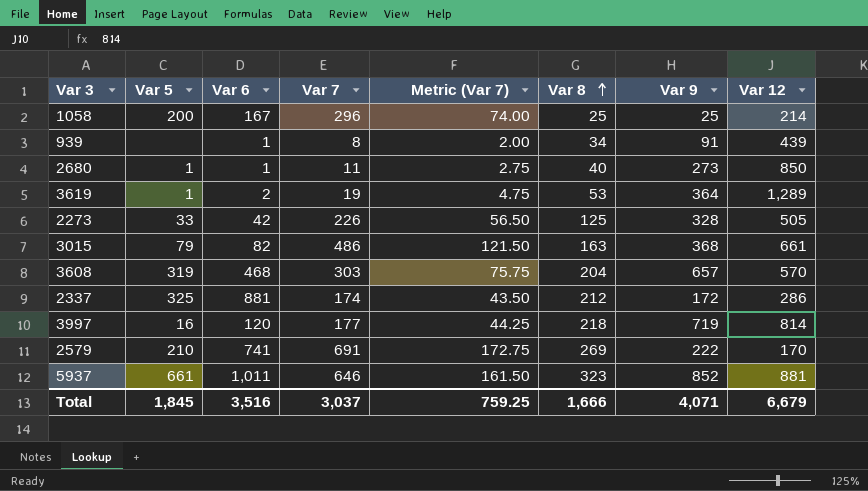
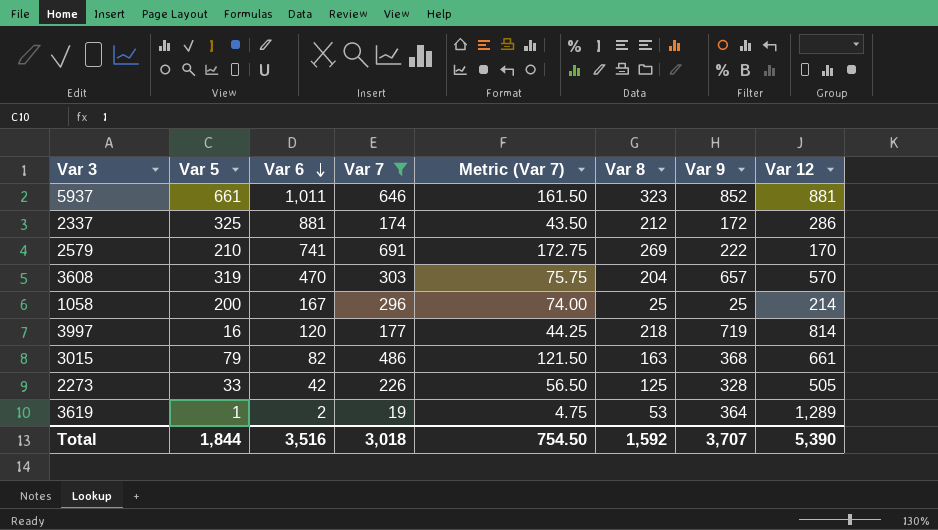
filter: none -> Var 7 >= 19
row order: Var 8 ascending -> Var 6 descending
3608 | Var 6: 468 -> 470
Total | Var 5: 1,845 -> 1,844
Total | Var 7: 3,037 -> 3,018
Total | Metric (Var 7): 759.25 -> 754.50
Total | Var 8: 1,666 -> 1,592
Total | Var 9: 4,071 -> 3,707
Total | Var 12: 6,679 -> 5,390

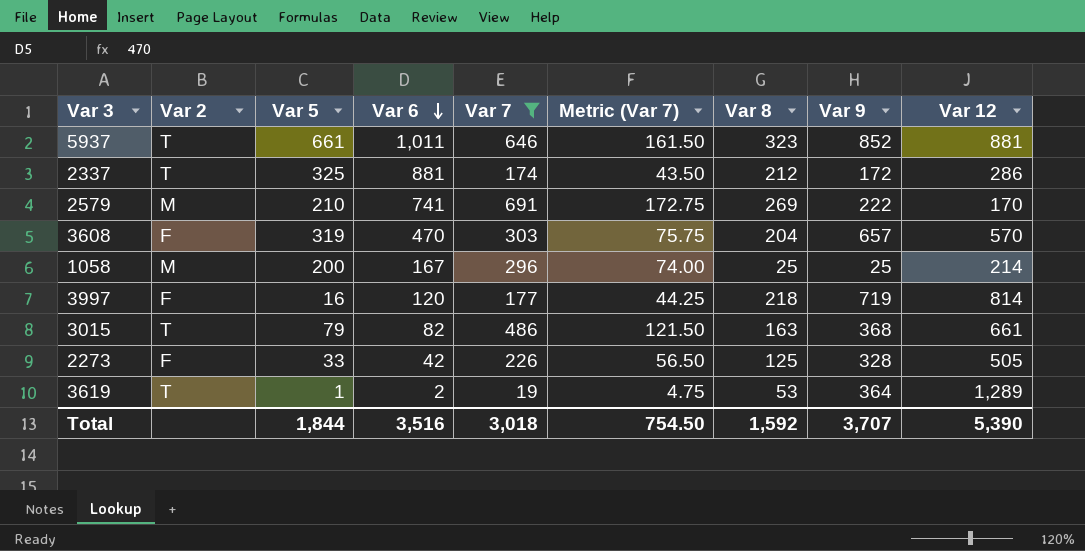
column Var 2 | position: none -> 2

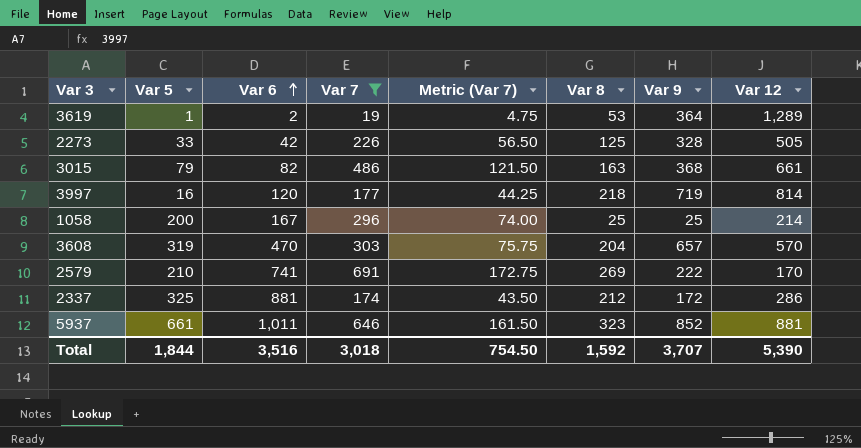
row order: Var 6 descending -> Var 6 ascending
column Var 2 | position: 2 -> none

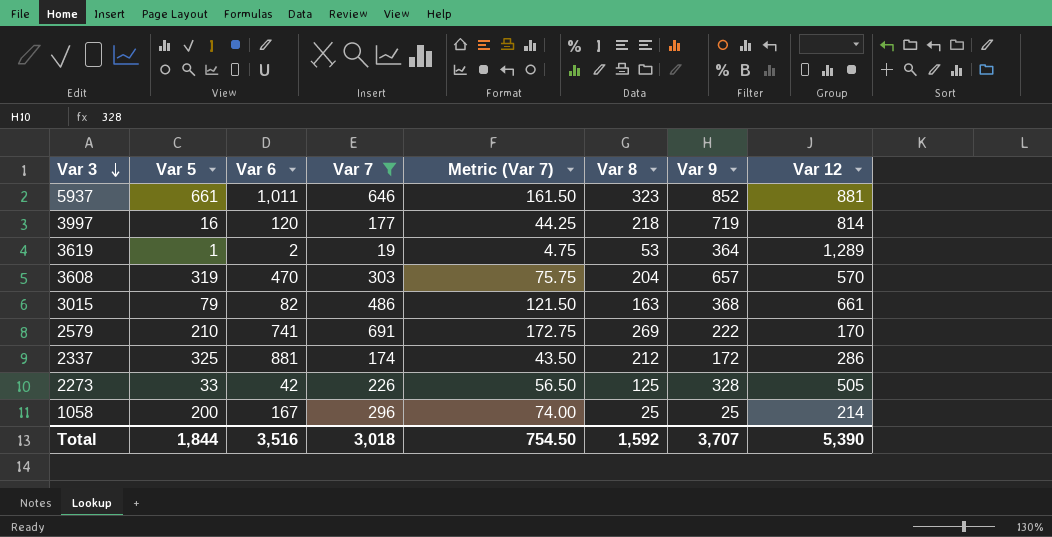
row order: Var 6 ascending -> Var 3 descending

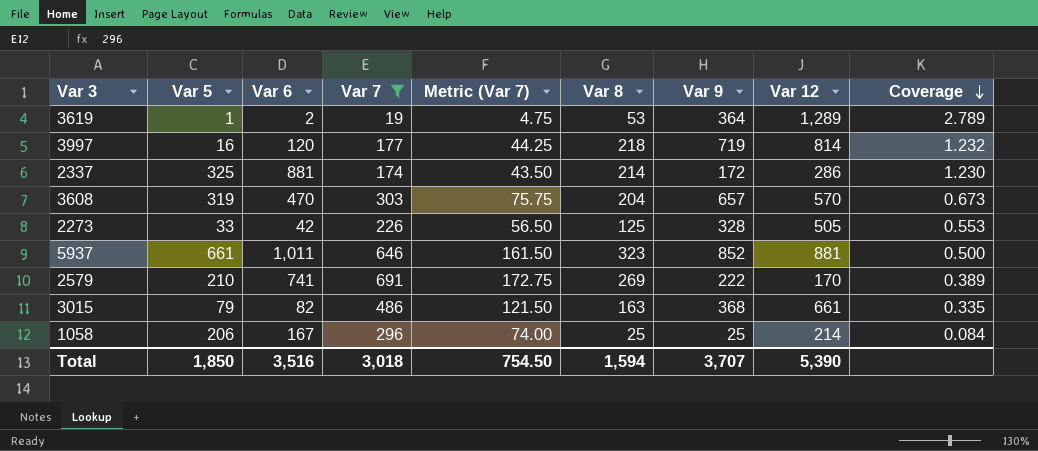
row order: Var 3 descending -> Coverage descending
column Coverage | formula: none -> [Var 8] / [Var 7]
2337 | Var 8: 212 -> 214
1058 | Var 5: 200 -> 206
Total | Var 5: 1,844 -> 1,850
Total | Var 8: 1,592 -> 1,594

